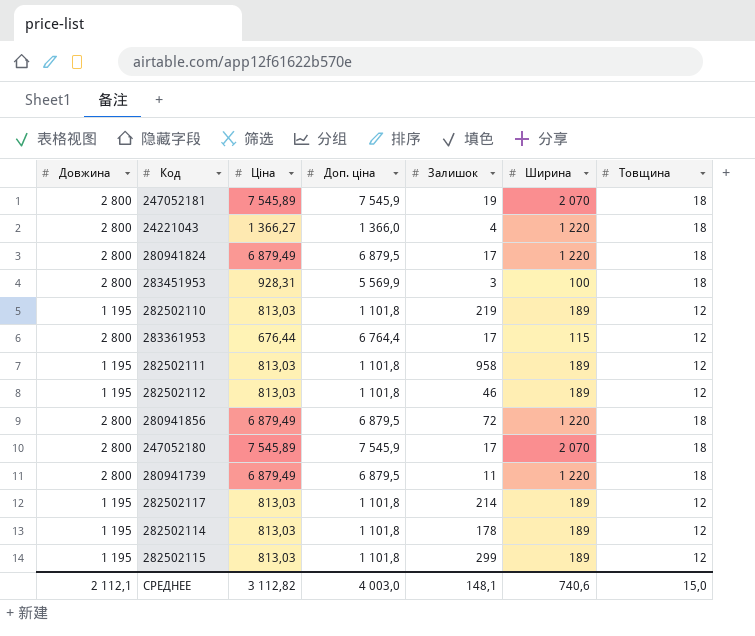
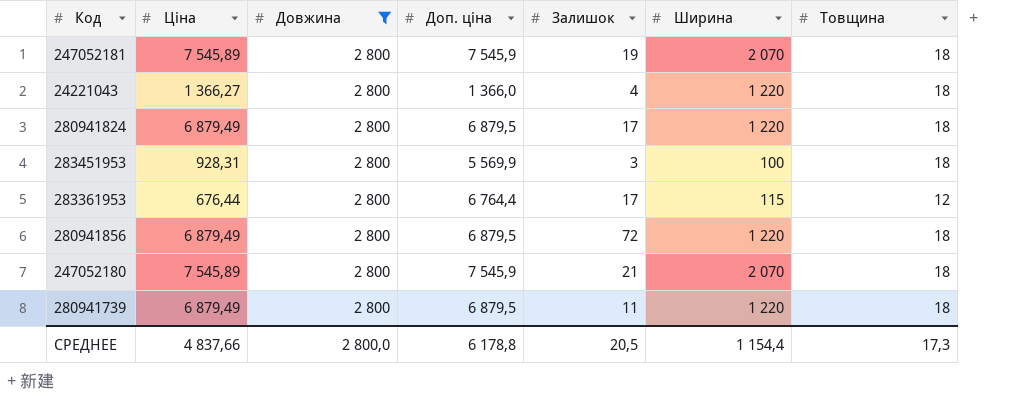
filter: none -> Довжина = 2 800
column Довжина | position: 1 -> 3
247052180 | Залишок: 17 -> 21
СРЕДНЕЕ | Ціна: 3 112,82 -> 4 837,66
СРЕДНЕЕ | Довжина: 2 112,1 -> 2 800,0
СРЕДНЕЕ | Доп. ціна: 4 003,0 -> 6 178,8
СРЕДНЕЕ | Залишок: 148,1 -> 20,5
СРЕДНЕЕ | Ширина: 740,6 -> 1 154,4
СРЕДНЕЕ | Товщина: 15,0 -> 17,3

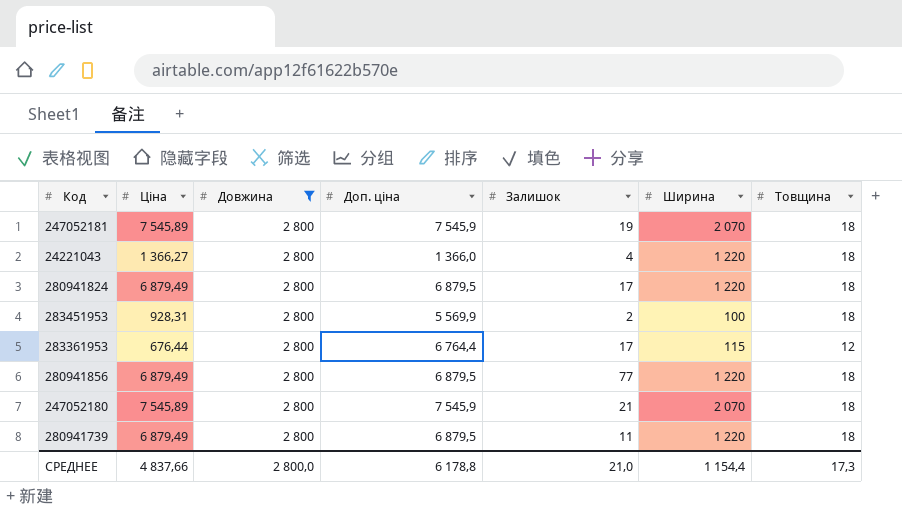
283451953 | Залишок: 3 -> 2
280941856 | Залишок: 72 -> 77
СРЕДНЕЕ | Залишок: 20,5 -> 21,0

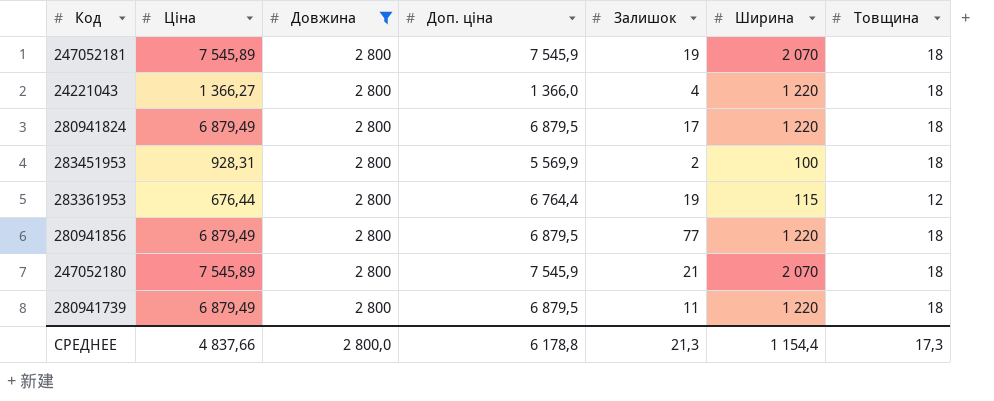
283361953 | Залишок: 17 -> 19
СРЕДНЕЕ | Залишок: 21,0 -> 21,3

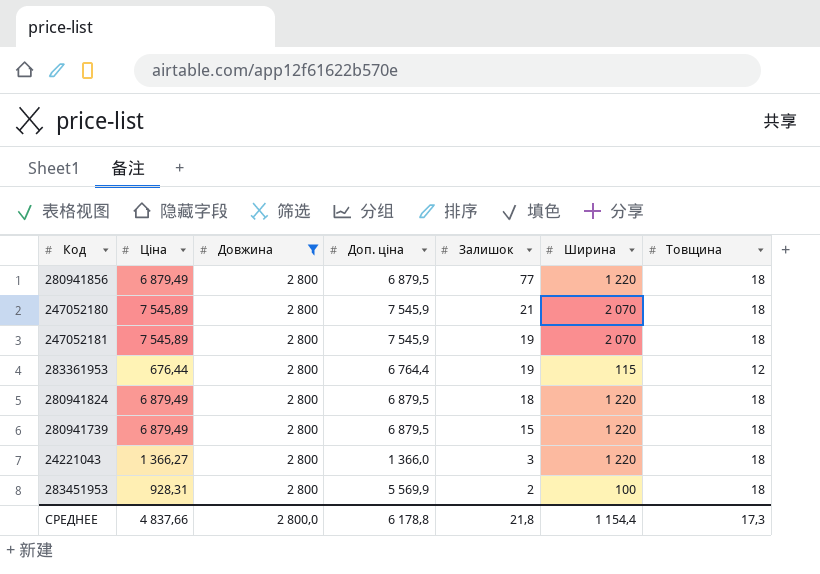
row order: none -> Залишок descending
280941824 | Залишок: 17 -> 18
280941739 | Залишок: 11 -> 15
24221043 | Залишок: 4 -> 3
СРЕДНЕЕ | Залишок: 21,3 -> 21,8

